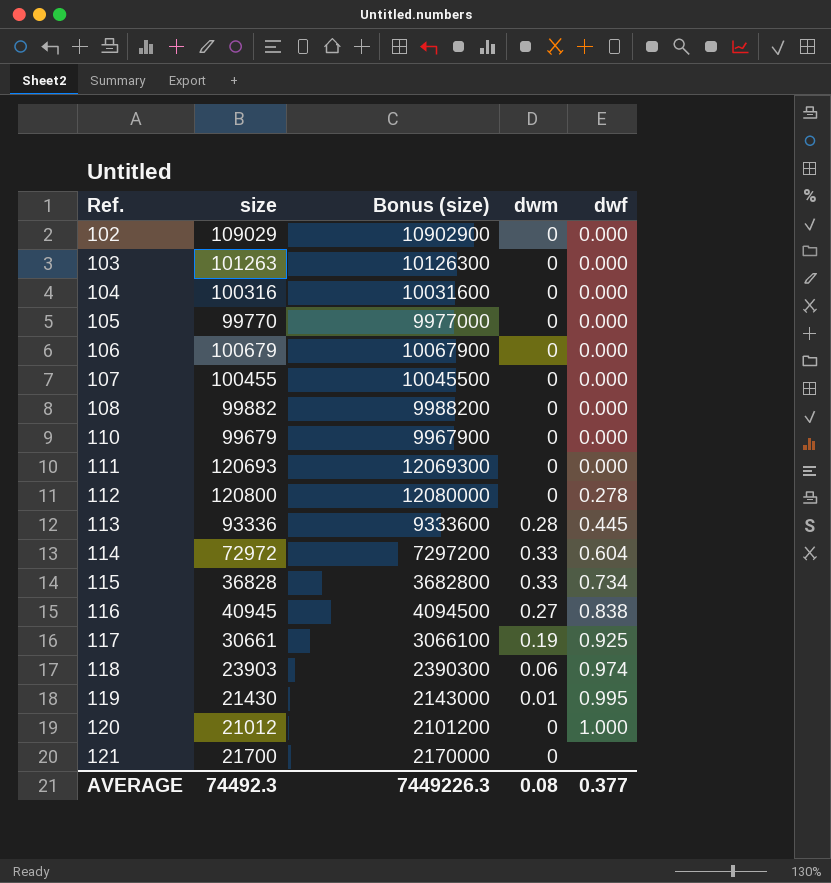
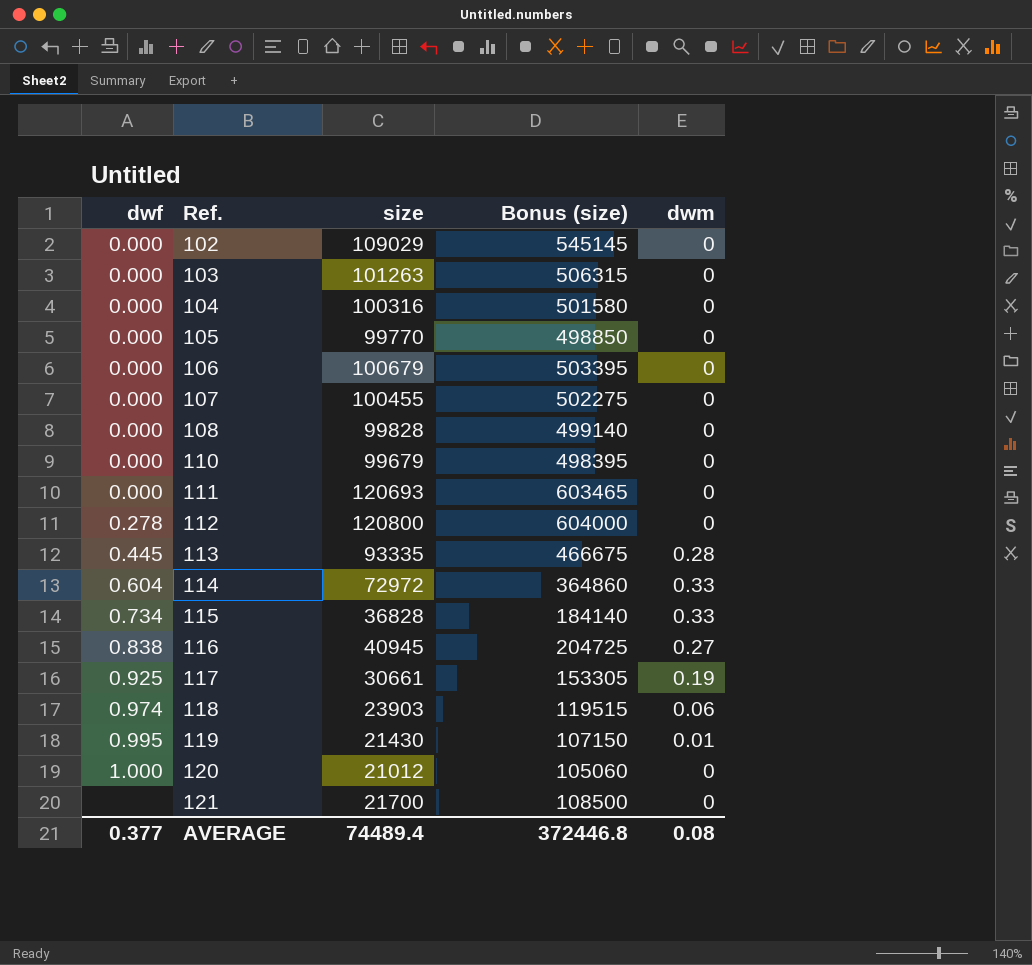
column dwf | position: 5 -> 1
column Bonus (size) | formula: [size] * 100 -> [size] * 5
108 | size: 99882 -> 99828
113 | size: 93336 -> 93335
AVERAGE | size: 74492.3 -> 74489.4
AVERAGE | Bonus (size): 7449226.3 -> 372446.8

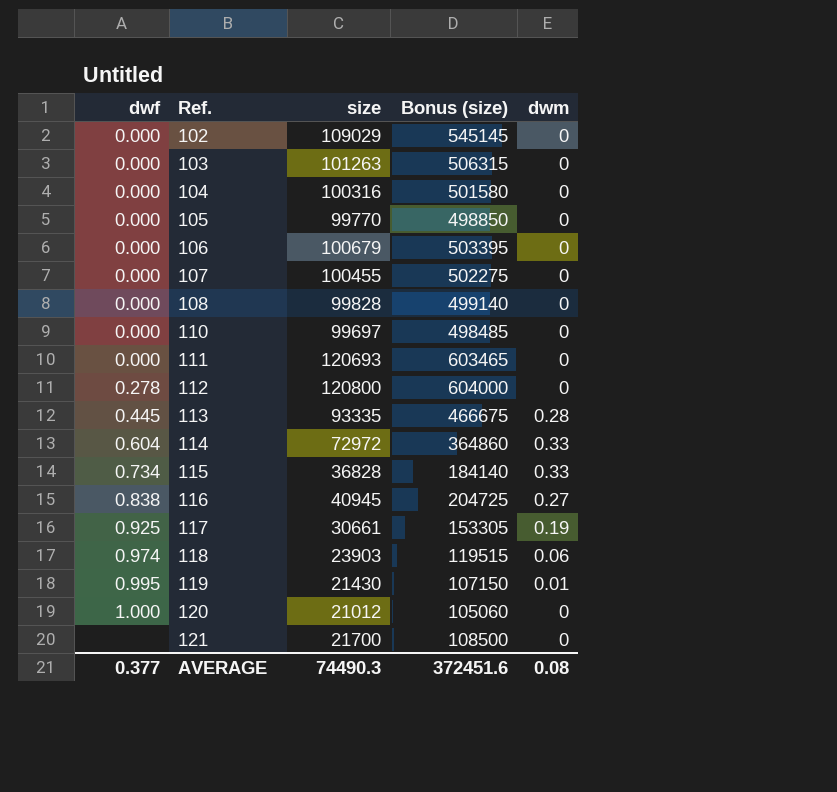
110 | size: 99679 -> 99697
110 | Bonus (size): 498395 -> 498485
AVERAGE | size: 74489.4 -> 74490.3
AVERAGE | Bonus (size): 372446.8 -> 372451.6

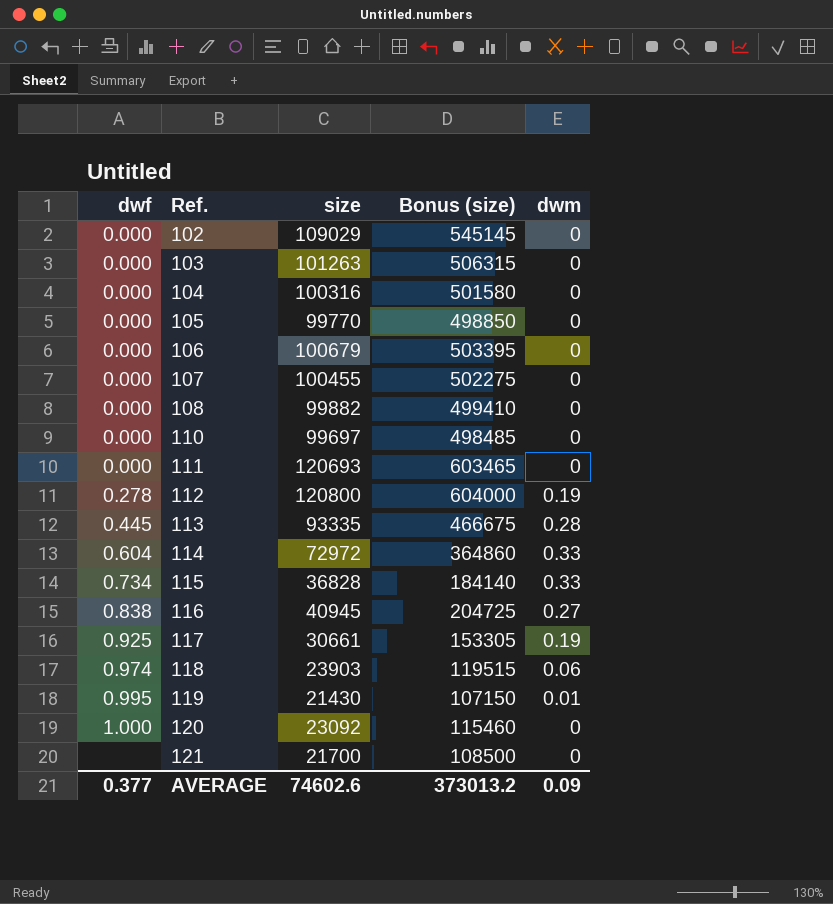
108 | size: 99828 -> 99882
108 | Bonus (size): 499140 -> 499410
112 | dwm: 0 -> 0.19
120 | size: 21012 -> 23092
120 | Bonus (size): 105060 -> 115460
AVERAGE | size: 74490.3 -> 74602.6
AVERAGE | Bonus (size): 372451.6 -> 373013.2
AVERAGE | dwm: 0.08 -> 0.09

